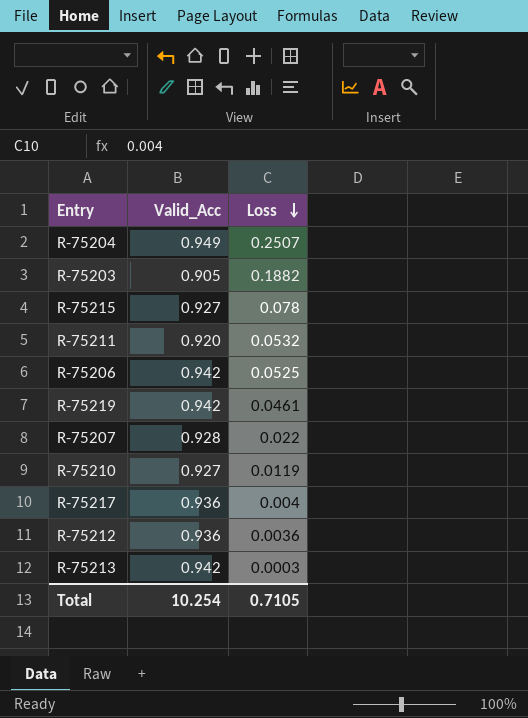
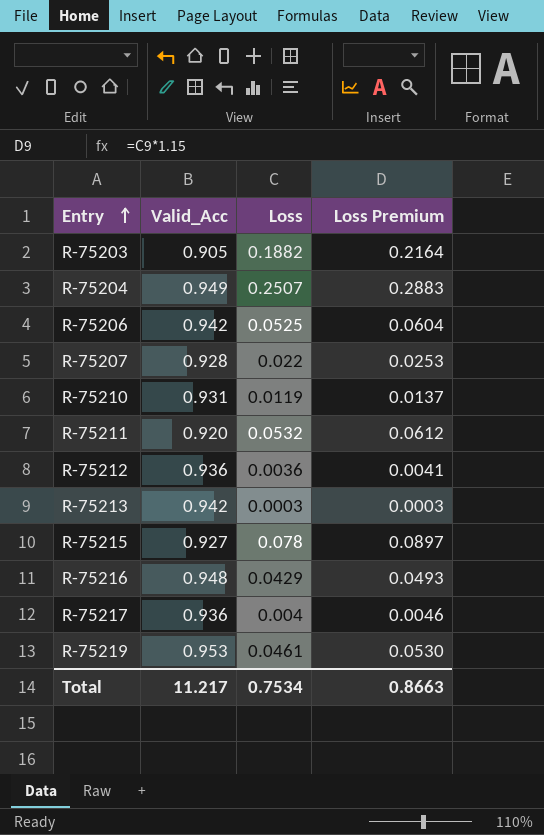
row order: Loss descending -> Entry ascending
column Loss Premium | formula: none -> [Loss] * 1.15
R-75210 | Valid_Acc: 0.927 -> 0.931
row R-75216: none -> 0.948 | 0.0429 | 0.0493
R-75219 | Valid_Acc: 0.942 -> 0.953
Total | Valid_Acc: 10.254 -> 11.217
Total | Loss: 0.7105 -> 0.7534

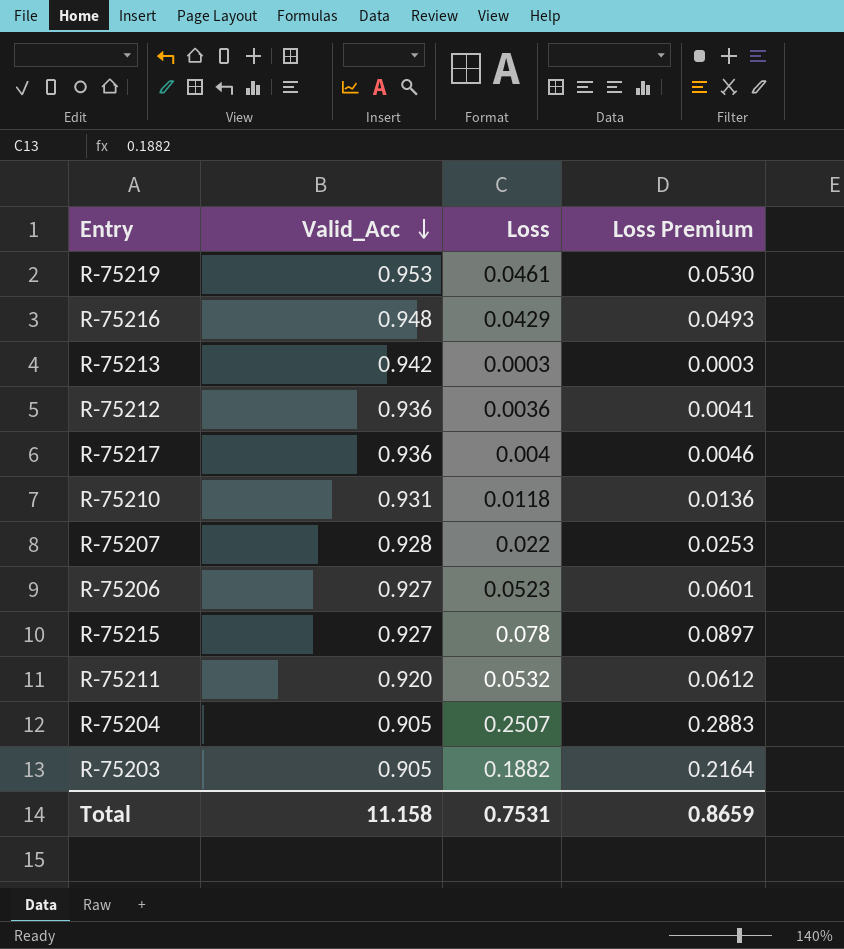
row order: Entry ascending -> Valid_Acc descending
R-75210 | Loss: 0.0119 -> 0.0118
R-75210 | Loss Premium: 0.0137 -> 0.0136
R-75206 | Valid_Acc: 0.942 -> 0.927
R-75206 | Loss: 0.0525 -> 0.0523
R-75206 | Loss Premium: 0.0604 -> 0.0601
R-75204 | Valid_Acc: 0.949 -> 0.905
Total | Valid_Acc: 11.217 -> 11.158
Total | Loss: 0.7534 -> 0.7531
Total | Loss Premium: 0.8663 -> 0.8659

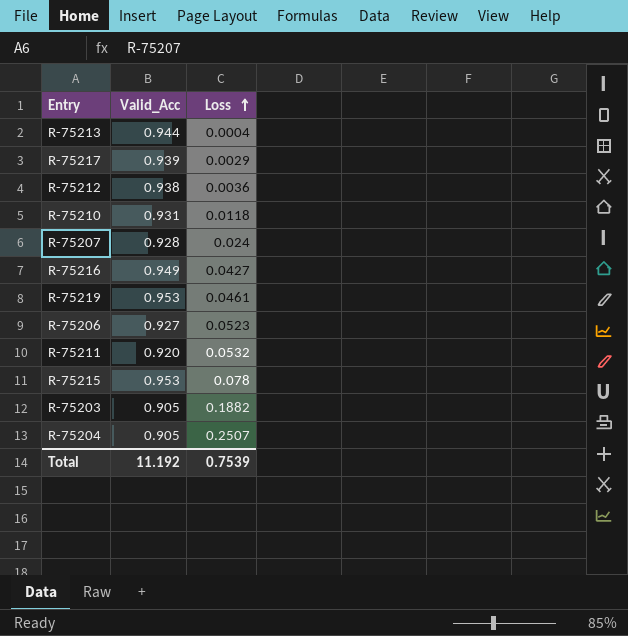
row order: Valid_Acc descending -> Loss ascending
column Loss Premium | formula: [Loss] * 1.15 -> none
R-75213 | Valid_Acc: 0.942 -> 0.944
R-75213 | Loss: 0.0003 -> 0.0004
R-75217 | Valid_Acc: 0.936 -> 0.939
R-75217 | Loss: 0.004 -> 0.0029
R-75212 | Valid_Acc: 0.936 -> 0.938
R-75207 | Loss: 0.022 -> 0.024
R-75216 | Valid_Acc: 0.948 -> 0.949
R-75216 | Loss: 0.0429 -> 0.0427
R-75215 | Valid_Acc: 0.927 -> 0.953
Total | Valid_Acc: 11.158 -> 11.192
Total | Loss: 0.7531 -> 0.7539

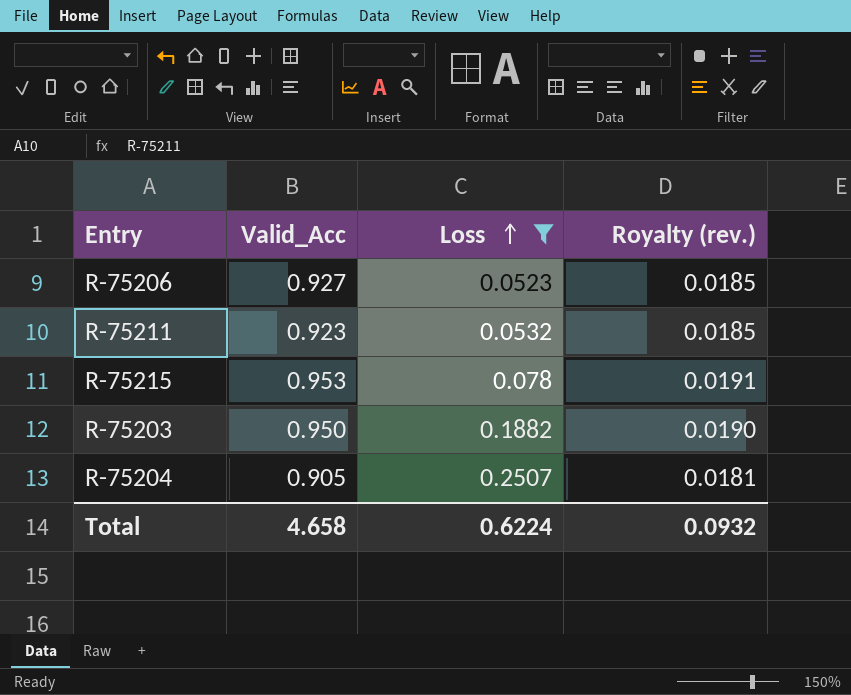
filter: none -> Loss >= 0.0523
column Royalty (rev.) | formula: none -> [Valid_Acc] * 0.02
R-75211 | Valid_Acc: 0.920 -> 0.923
R-75203 | Valid_Acc: 0.905 -> 0.950
Total | Valid_Acc: 11.192 -> 4.658
Total | Loss: 0.7539 -> 0.6224

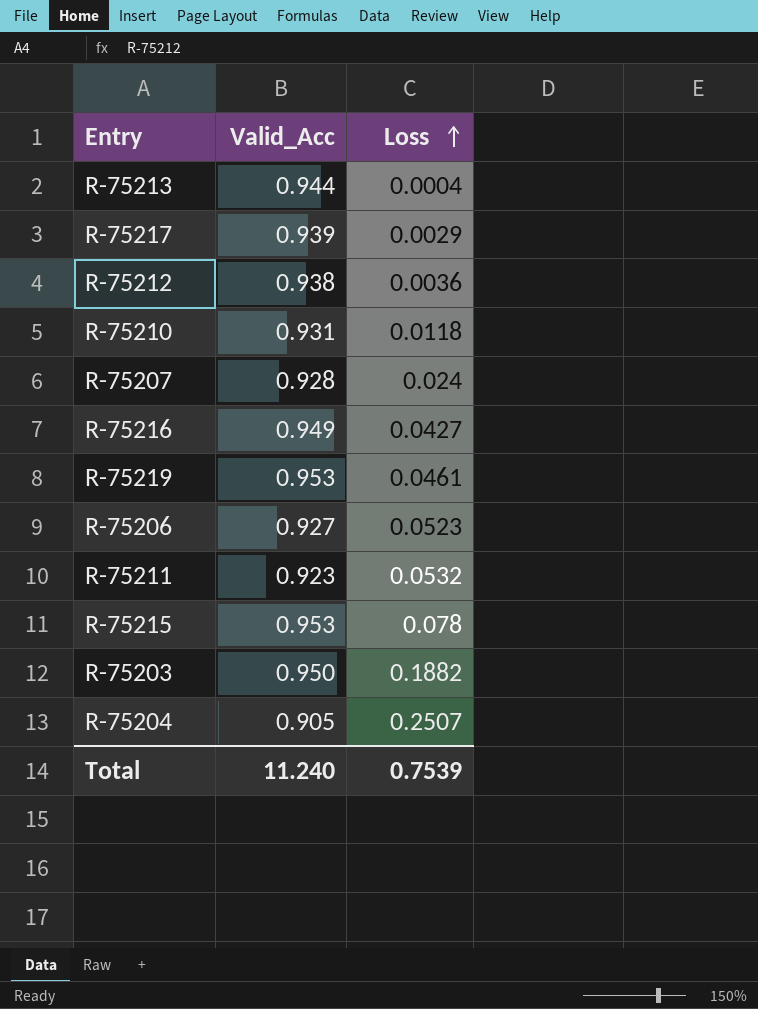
filter: Loss >= 0.0523 -> none
column Royalty (rev.) | formula: [Valid_Acc] * 0.02 -> none
Total | Valid_Acc: 4.658 -> 11.240
Total | Loss: 0.6224 -> 0.7539

